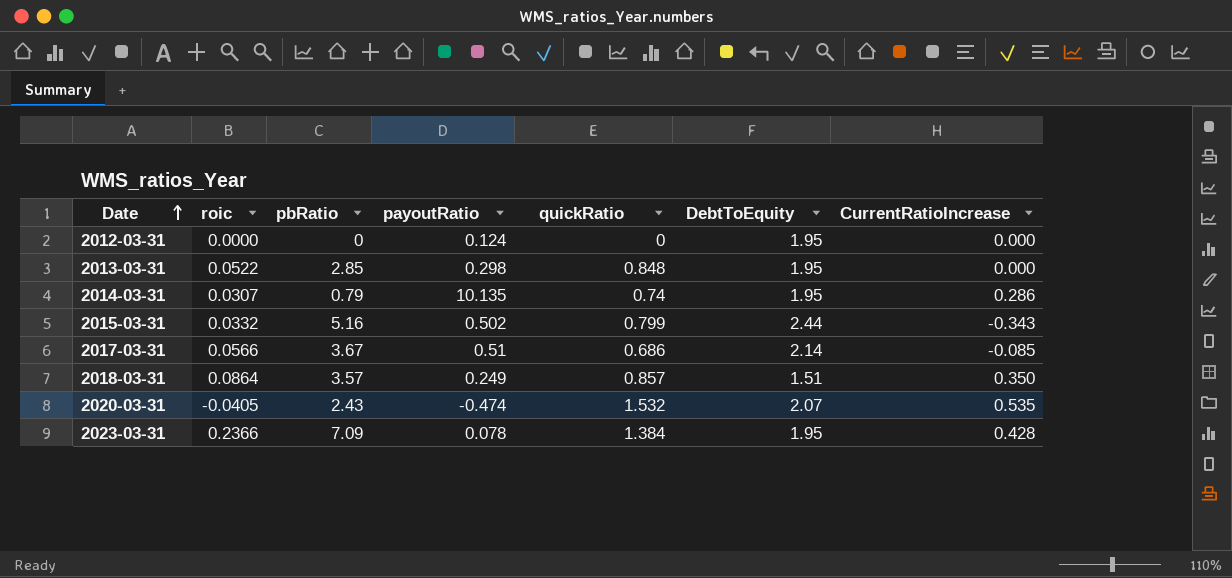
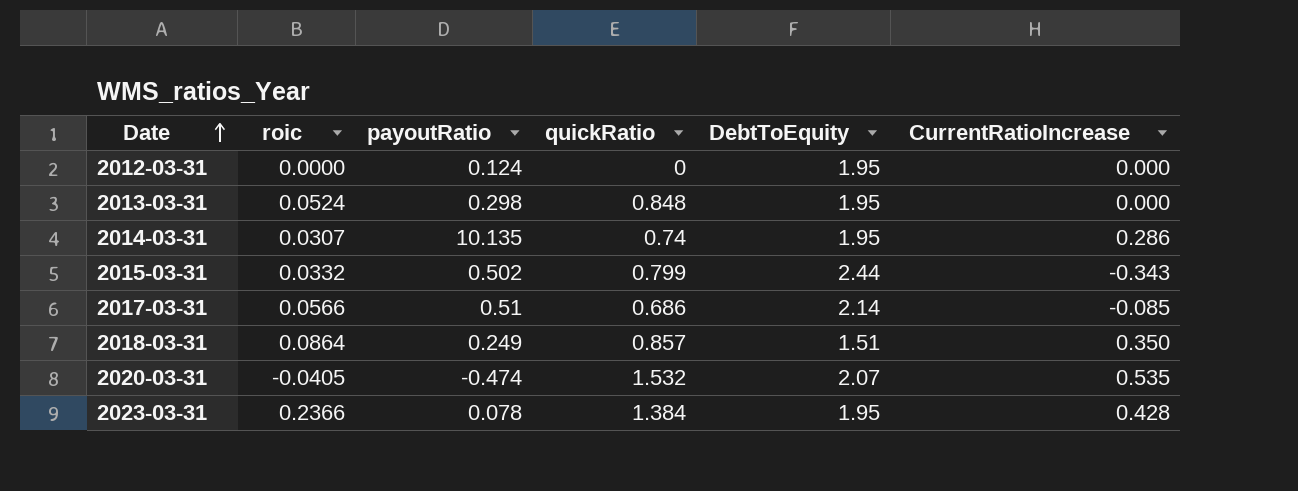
column pbRatio | position: 3 -> none
2013-03-31 | roic: 0.0522 -> 0.0524

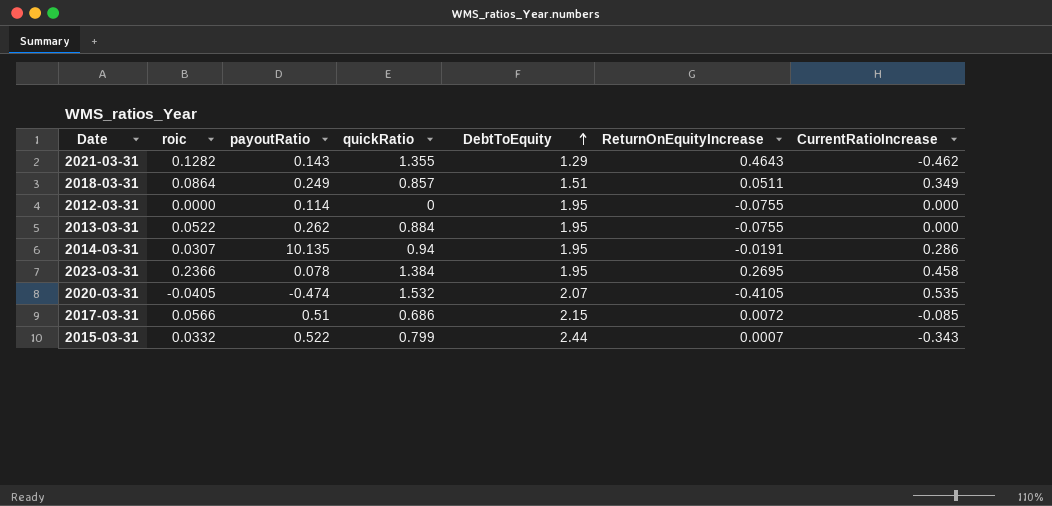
row order: Date ascending -> DebtToEquity ascending
column ReturnOnEquityIncrease | position: none -> 6
row 2021-03-31: none -> 0.1282 | 0.143 | 1.355 | 1.29 | 0.4643 | -0.462
2018-03-31 | CurrentRatioIncrease: 0.350 -> 0.349
2012-03-31 | payoutRatio: 0.124 -> 0.114
2013-03-31 | roic: 0.0524 -> 0.0522
2013-03-31 | payoutRatio: 0.298 -> 0.262
2013-03-31 | quickRatio: 0.848 -> 0.884
2014-03-31 | quickRatio: 0.74 -> 0.94
2023-03-31 | CurrentRatioIncrease: 0.428 -> 0.458
2017-03-31 | DebtToEquity: 2.14 -> 2.15
2015-03-31 | payoutRatio: 0.502 -> 0.522

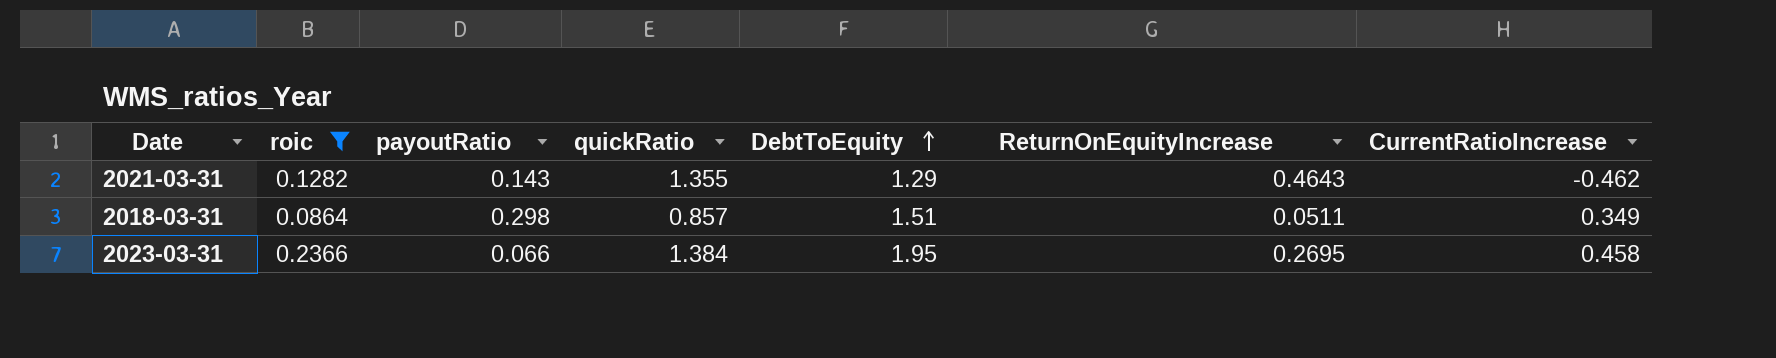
filter: none -> roic >= 0.0864
2018-03-31 | payoutRatio: 0.249 -> 0.298
2023-03-31 | payoutRatio: 0.078 -> 0.066

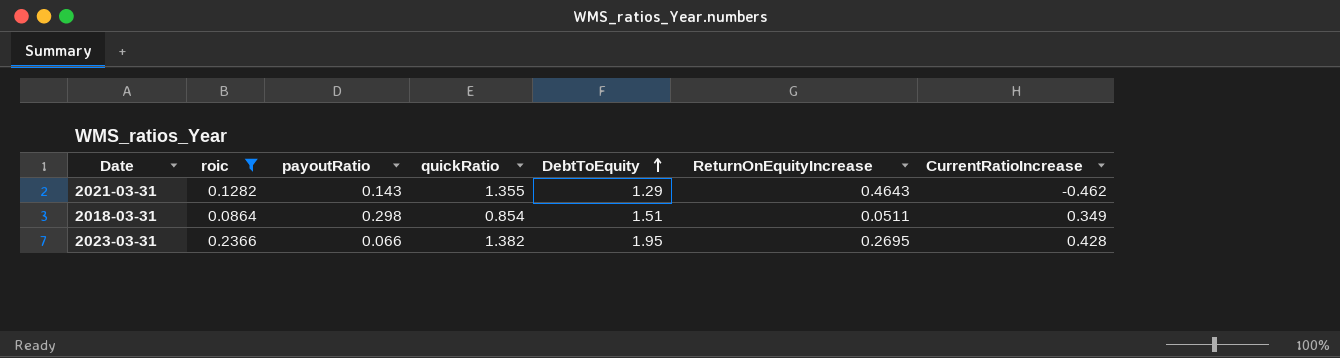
2018-03-31 | quickRatio: 0.857 -> 0.854
2023-03-31 | quickRatio: 1.384 -> 1.382
2023-03-31 | CurrentRatioIncrease: 0.458 -> 0.428

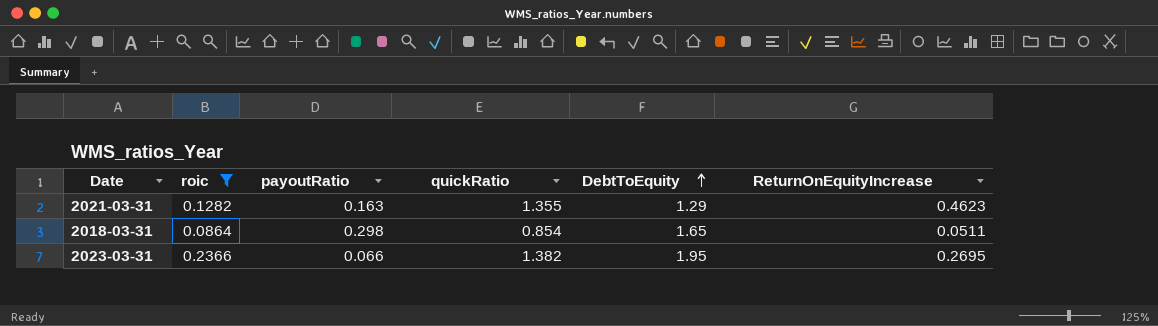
column CurrentRatioIncrease | position: 7 -> none
2021-03-31 | payoutRatio: 0.143 -> 0.163
2021-03-31 | ReturnOnEquityIncrease: 0.4643 -> 0.4623
2018-03-31 | DebtToEquity: 1.51 -> 1.65

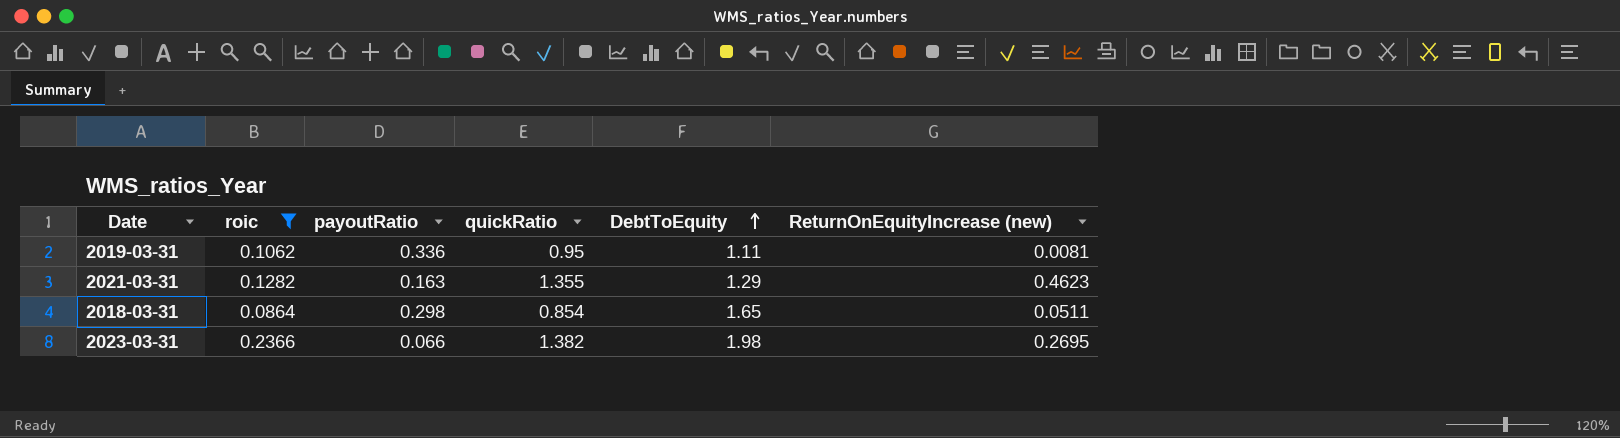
column name: ReturnOnEquityIncrease -> ReturnOnEquityIncrease (new)
row 2019-03-31: none -> 0.1062 | 0.336 | 0.95 | 1.11 | 0.0081
2023-03-31 | DebtToEquity: 1.95 -> 1.98

